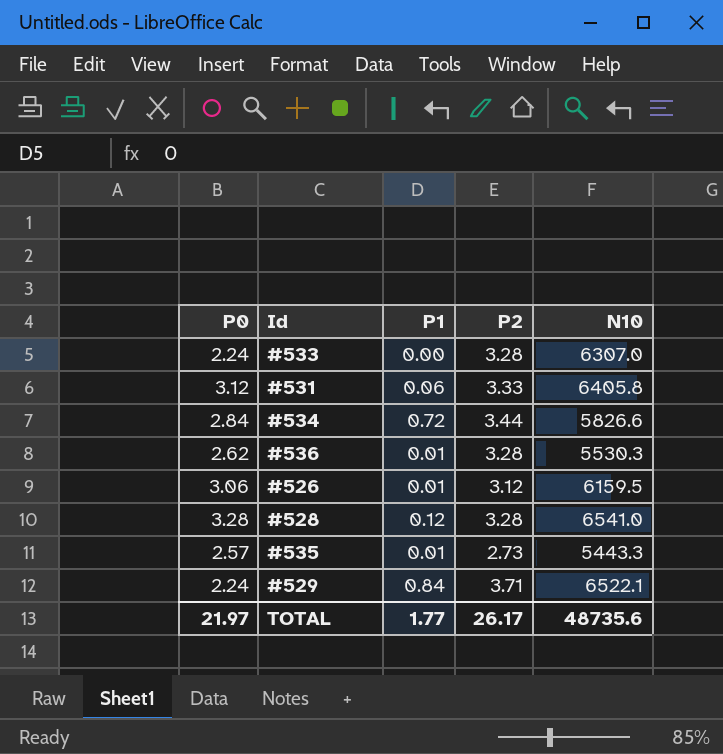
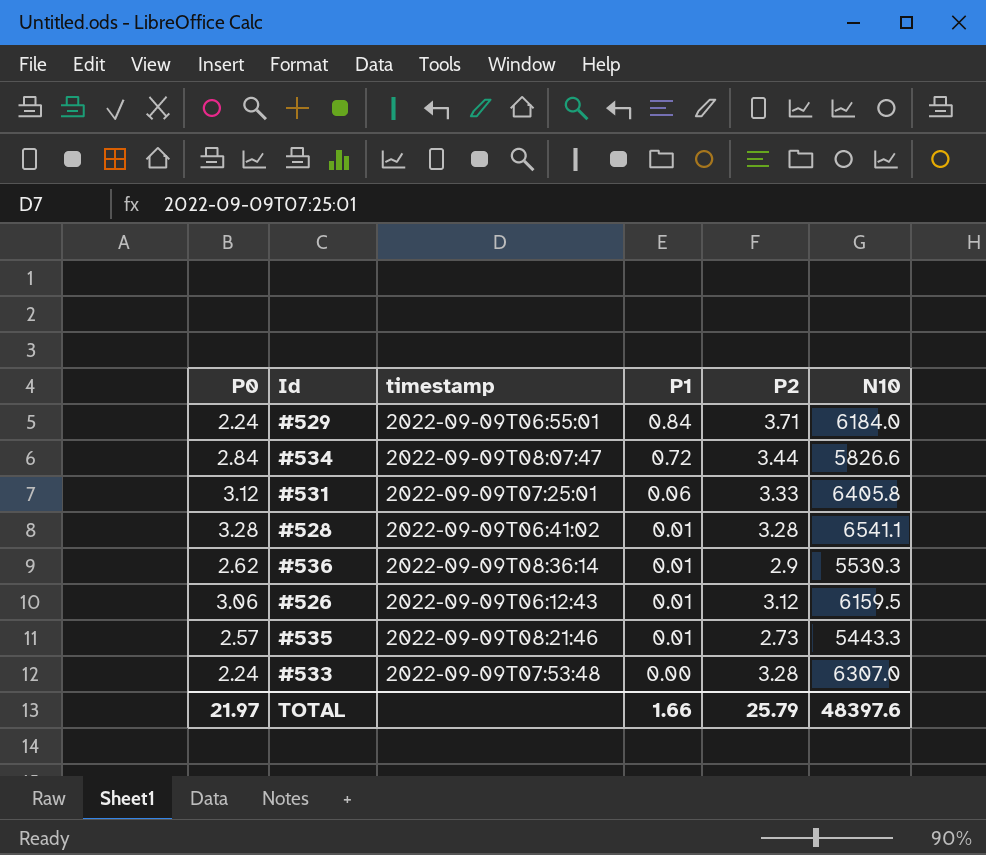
row order: none -> P1 descending
column timestamp | position: none -> 3
#529 | N10: 6522.1 -> 6184.0
#528 | P1: 0.12 -> 0.01
#528 | N10: 6541.0 -> 6541.1
#536 | P2: 3.28 -> 2.9
TOTAL | P1: 1.77 -> 1.66
TOTAL | P2: 26.17 -> 25.79
TOTAL | N10: 48735.6 -> 48397.6

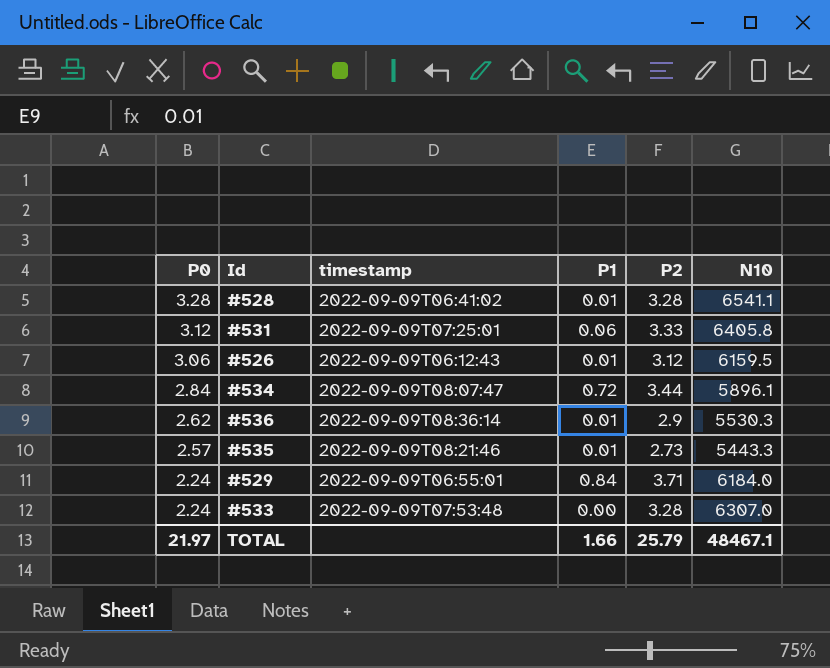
row order: P1 descending -> P0 descending
#534 | N10: 5826.6 -> 5896.1
TOTAL | N10: 48397.6 -> 48467.1

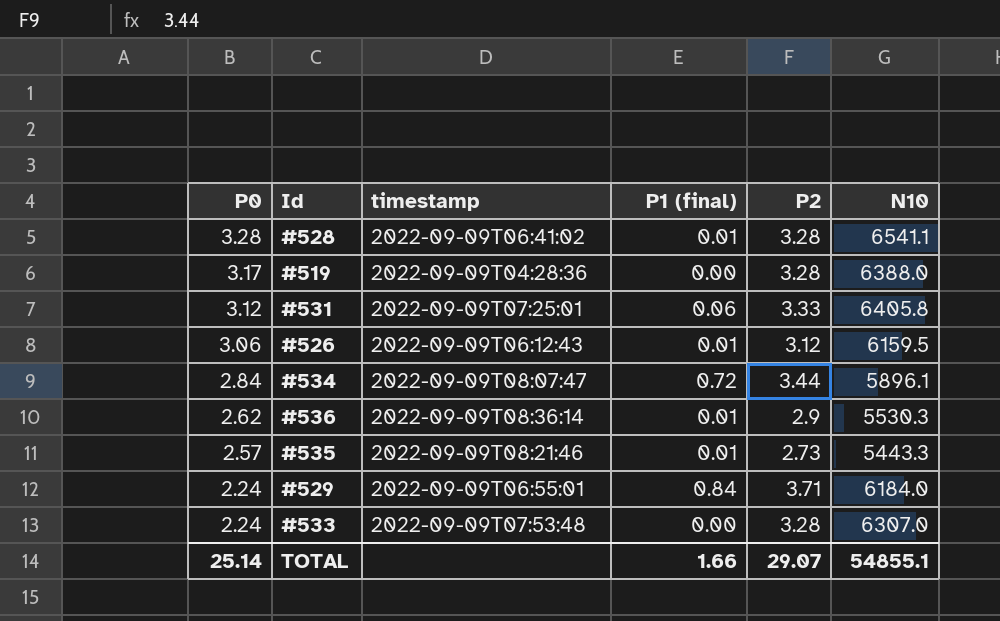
column name: P1 -> P1 (final)
row #519: none -> 3.17 | 2022-09-09T04:28:36 | 0.00 | 3.28 | 6388.0
TOTAL | P0: 21.97 -> 25.14
TOTAL | P2: 25.79 -> 29.07
TOTAL | N10: 48467.1 -> 54855.1

